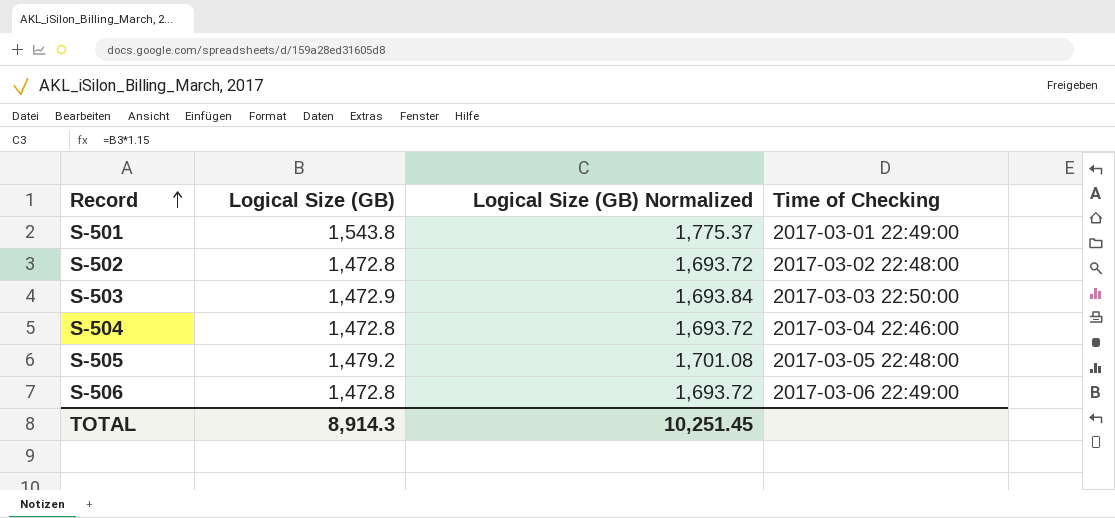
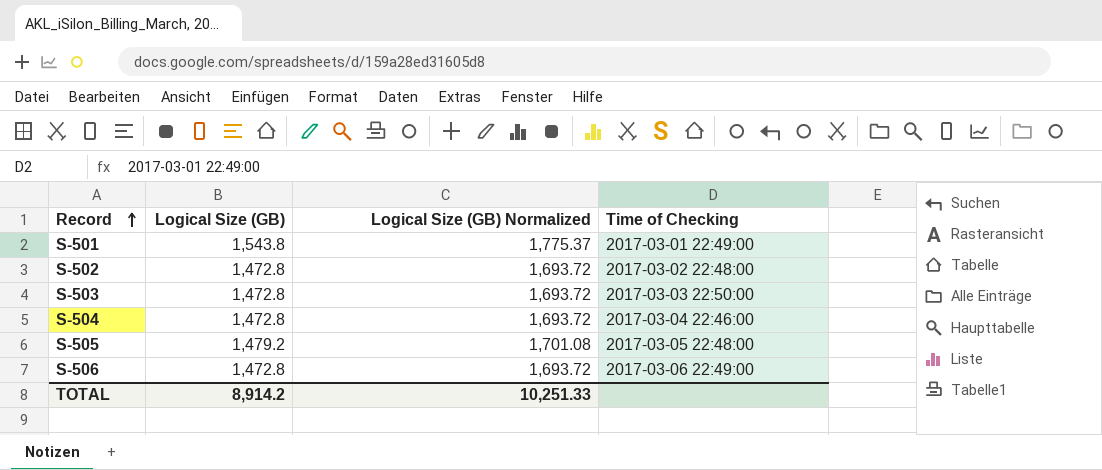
S-503 | Logical Size (GB): 1,472.9 -> 1,472.8
S-503 | Logical Size (GB) Normalized: 1,693.84 -> 1,693.72
TOTAL | Logical Size (GB): 8,914.3 -> 8,914.2
TOTAL | Logical Size (GB) Normalized: 10,251.45 -> 10,251.33

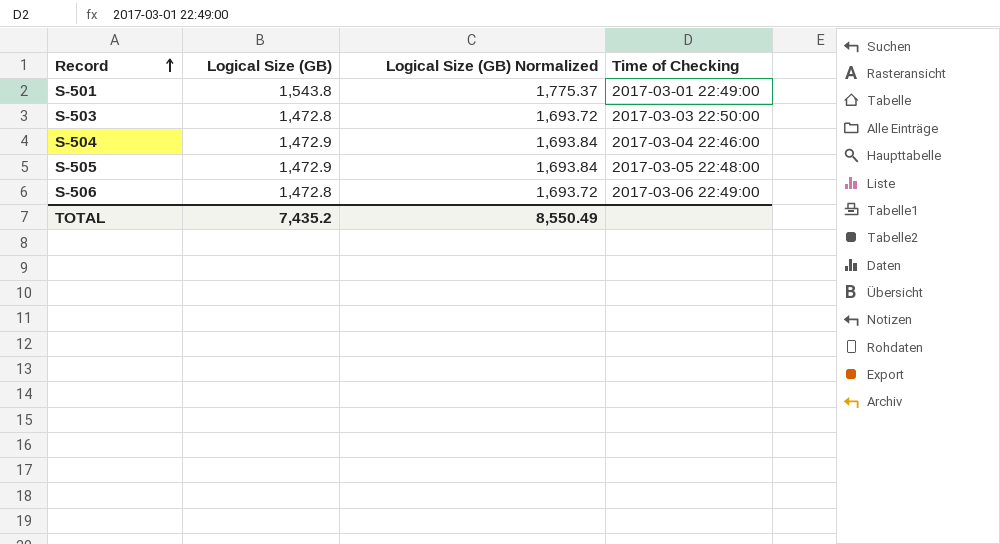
row S-502: 1,472.8 | 1,693.72 | 2017-03-02 22:48:00 -> none
S-504 | Logical Size (GB): 1,472.8 -> 1,472.9
S-504 | Logical Size (GB) Normalized: 1,693.72 -> 1,693.84
S-505 | Logical Size (GB): 1,479.2 -> 1,472.9
S-505 | Logical Size (GB) Normalized: 1,701.08 -> 1,693.84
TOTAL | Logical Size (GB): 8,914.2 -> 7,435.2
TOTAL | Logical Size (GB) Normalized: 10,251.33 -> 8,550.49

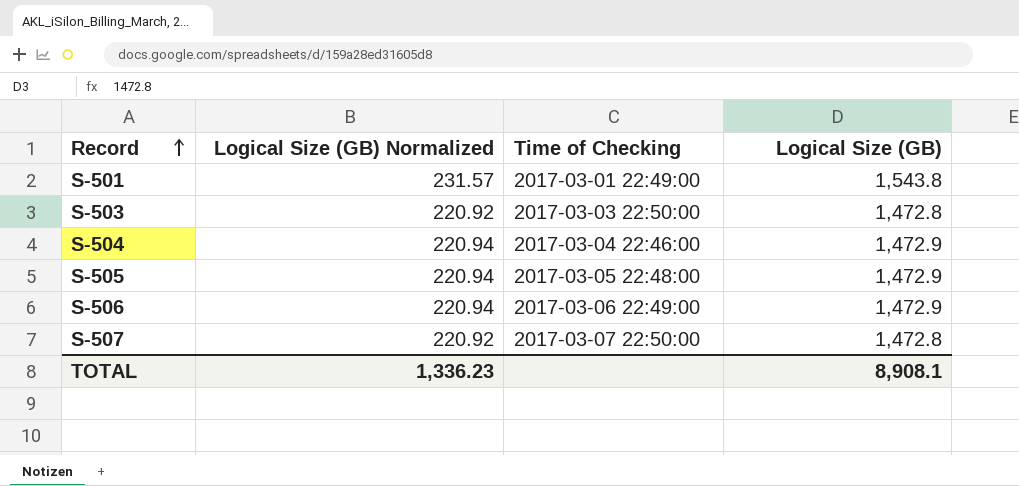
column Logical Size (GB) Normalized | formula: [Logical Size (GB)] * 1.15 -> [Logical Size (GB)] * 0.15
column Logical Size (GB) | position: 2 -> 4
S-506 | Logical Size (GB): 1,472.8 -> 1,472.9
row S-507: none -> 220.92 | 2017-03-07 22:50:00 | 1,472.8
TOTAL | Logical Size (GB) Normalized: 8,550.49 -> 1,336.23
TOTAL | Logical Size (GB): 7,435.2 -> 8,908.1

